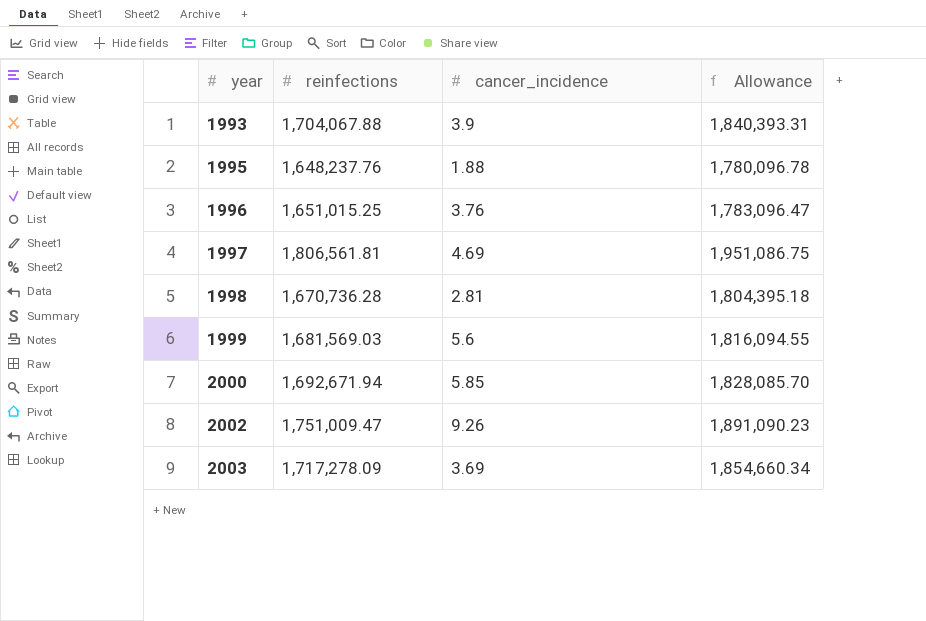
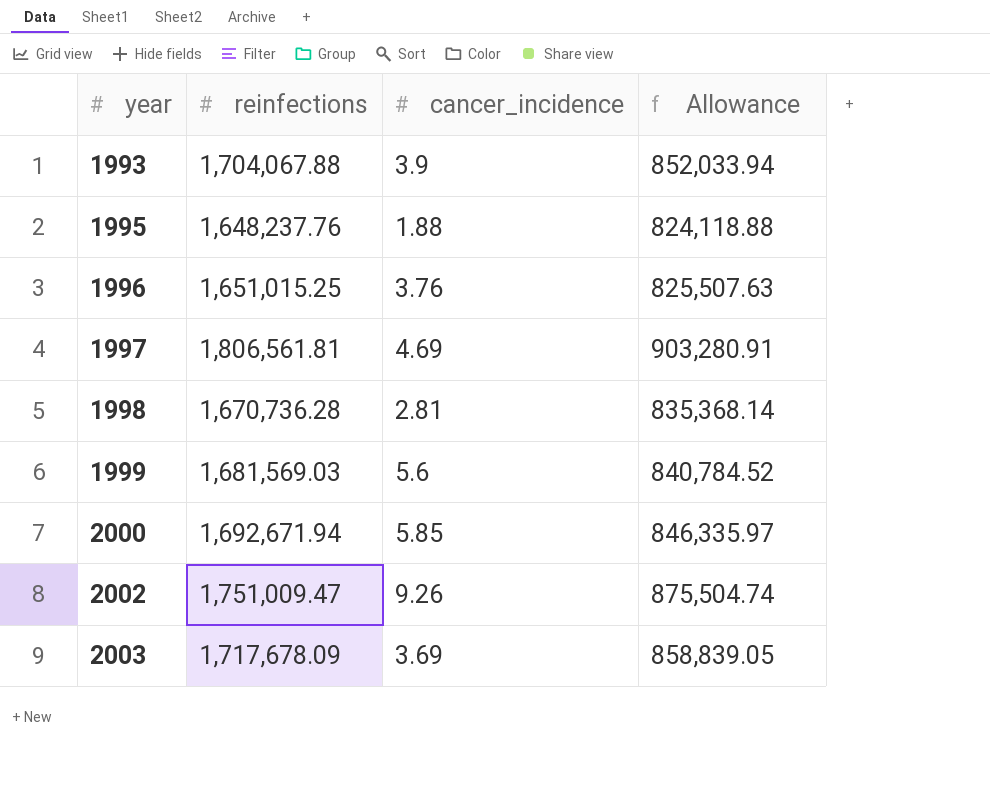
column Allowance | formula: [reinfections] * 1.08 -> [reinfections] * 0.5
2003 | reinfections: 1,717,278.09 -> 1,717,678.09

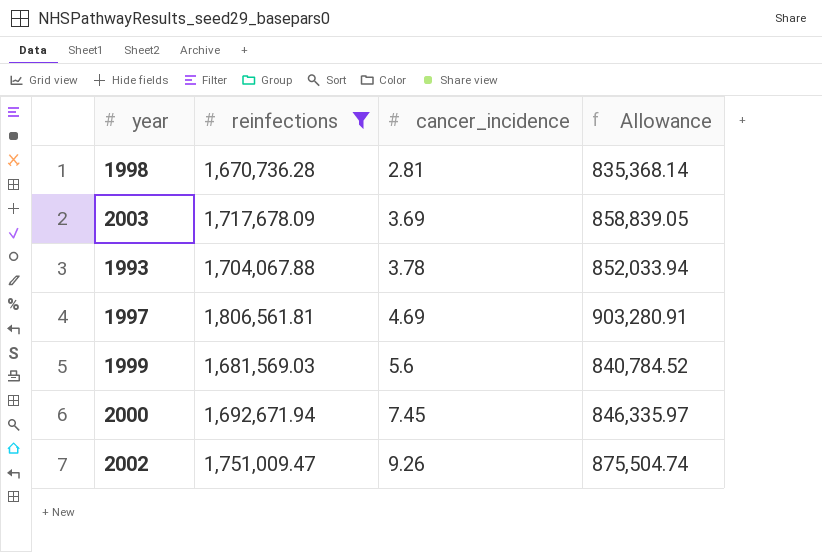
filter: none -> reinfections >= 1,670,736.28
row order: year ascending -> cancer_incidence ascending
1993 | cancer_incidence: 3.9 -> 3.78
2000 | cancer_incidence: 5.85 -> 7.45

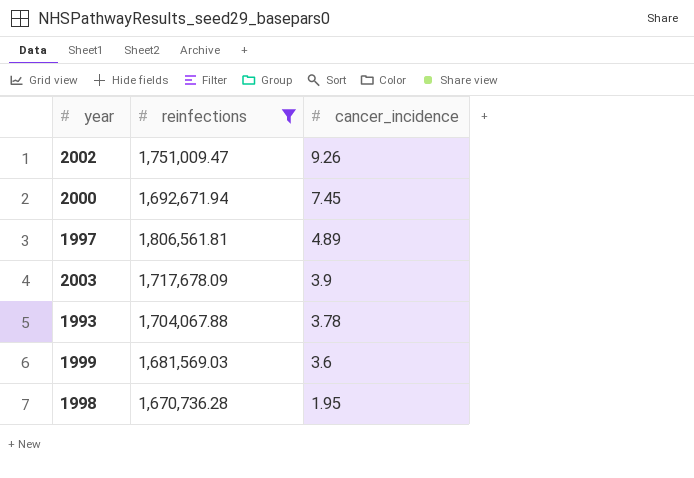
row order: cancer_incidence ascending -> cancer_incidence descending
column Allowance | formula: [reinfections] * 0.5 -> none
1997 | cancer_incidence: 4.69 -> 4.89
2003 | cancer_incidence: 3.69 -> 3.9
1999 | cancer_incidence: 5.6 -> 3.6
1998 | cancer_incidence: 2.81 -> 1.95

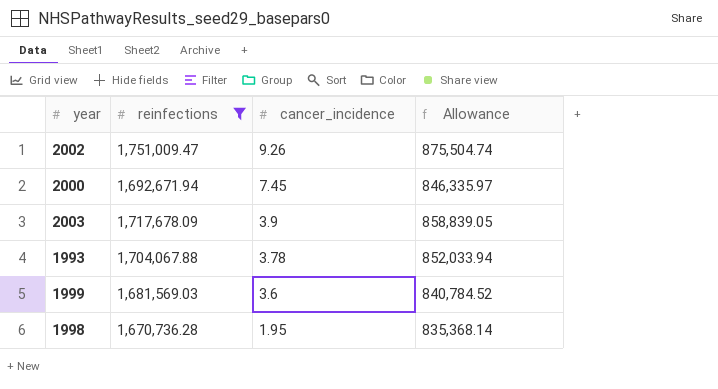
column Allowance | formula: none -> [reinfections] * 0.5
row 1997: 1,806,561.81 | 4.89 -> none

